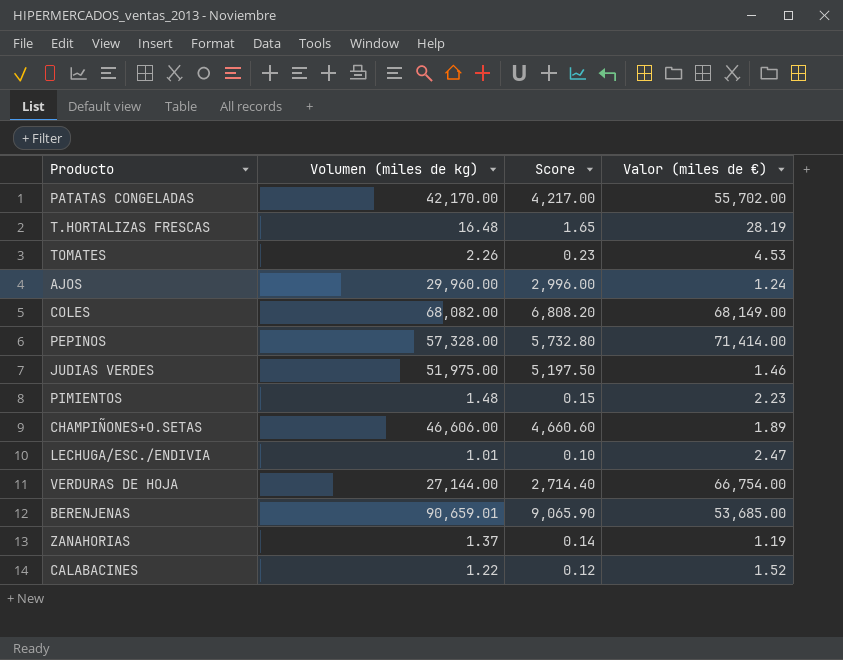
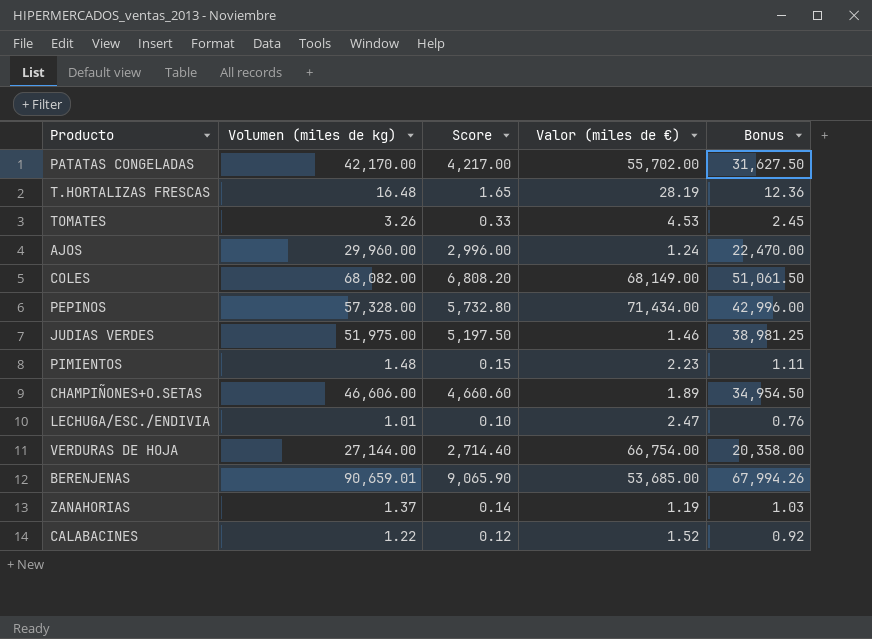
column Bonus | formula: none -> [Volumen (miles de kg)] * 0.75
TOMATES | Volumen (miles de kg): 2.26 -> 3.26
TOMATES | Score: 0.23 -> 0.33
PEPINOS | Valor (miles de €): 71,414.00 -> 71,434.00

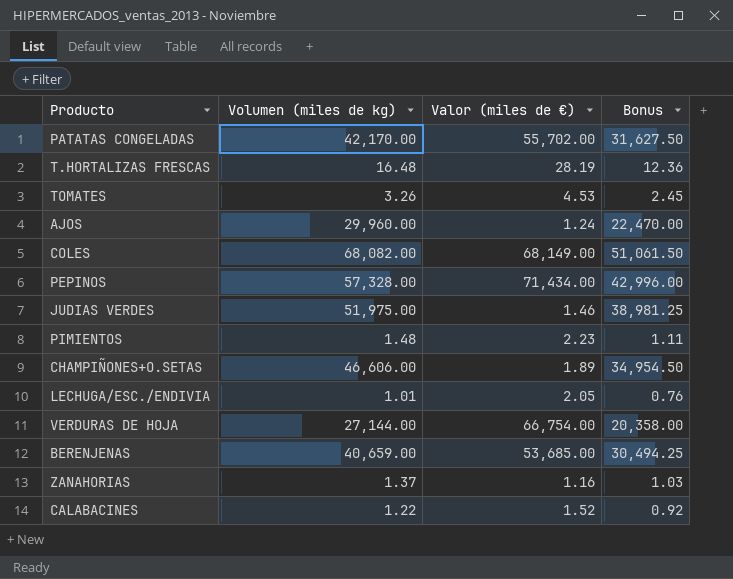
column Score | formula: [Volumen (miles de kg)] * 0.1 -> none
LECHUGA/ESC./ENDIVIA | Valor (miles de €): 2.47 -> 2.05
BERENJENAS | Volumen (miles de kg): 90,659.01 -> 40,659.00
BERENJENAS | Bonus: 67,994.26 -> 30,494.25
ZANAHORIAS | Valor (miles de €): 1.19 -> 1.16

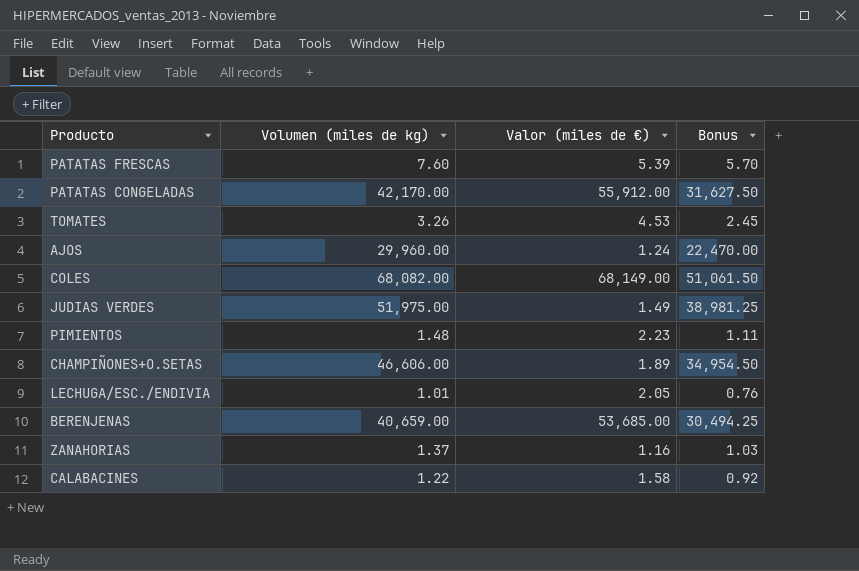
row T.HORTALIZAS FRESCAS: 16.48 | 28.19 | 12.36 -> none
row PEPINOS: 57,328.00 | 71,434.00 | 42,996.00 -> none
row VERDURAS DE HOJA: 27,144.00 | 66,754.00 | 20,358.00 -> none
row PATATAS FRESCAS: none -> 7.60 | 5.39 | 5.70
PATATAS CONGELADAS | Valor (miles de €): 55,702.00 -> 55,912.00
JUDIAS VERDES | Valor (miles de €): 1.46 -> 1.49
CALABACINES | Valor (miles de €): 1.52 -> 1.58

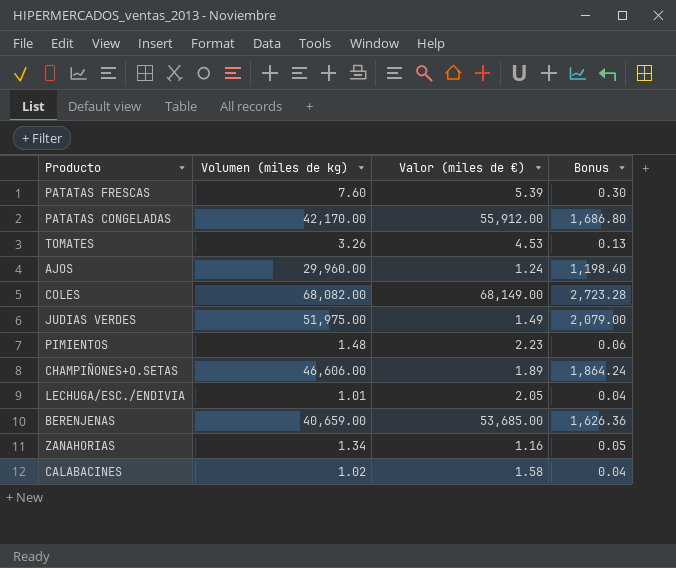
column Bonus | formula: [Volumen (miles de kg)] * 0.75 -> [Volumen (miles de kg)] * 0.04
ZANAHORIAS | Volumen (miles de kg): 1.37 -> 1.34
CALABACINES | Volumen (miles de kg): 1.22 -> 1.02

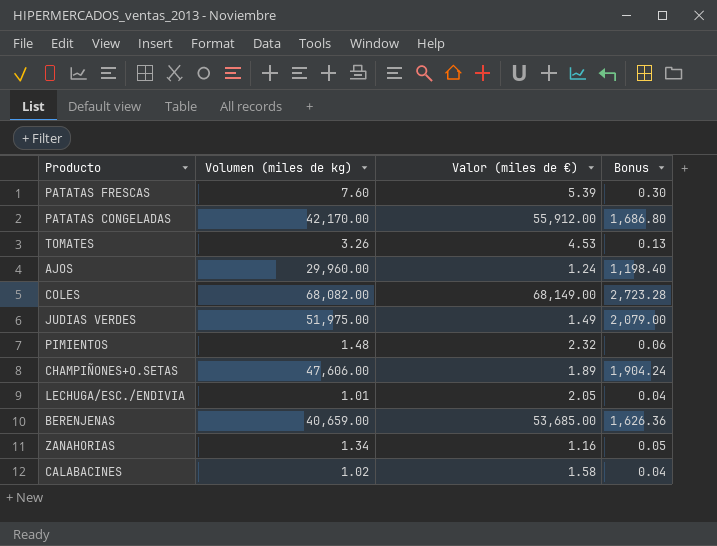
PIMIENTOS | Valor (miles de €): 2.23 -> 2.32
CHAMPIÑONES+O.SETAS | Volumen (miles de kg): 46,606.00 -> 47,606.00
CHAMPIÑONES+O.SETAS | Bonus: 1,864.24 -> 1,904.24

